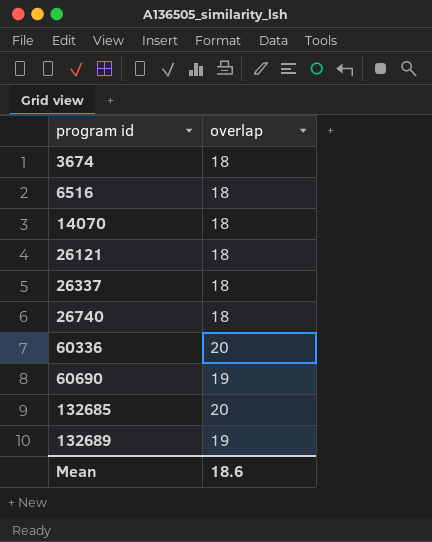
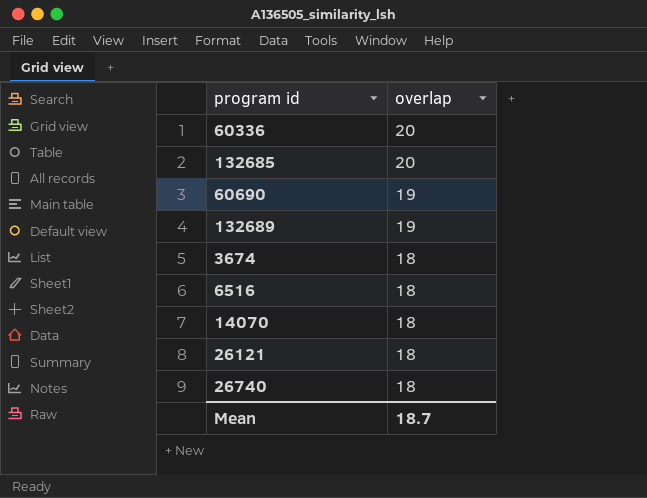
row order: program id ascending -> overlap descending
row 26337: 18 -> none
Mean | overlap: 18.6 -> 18.7

